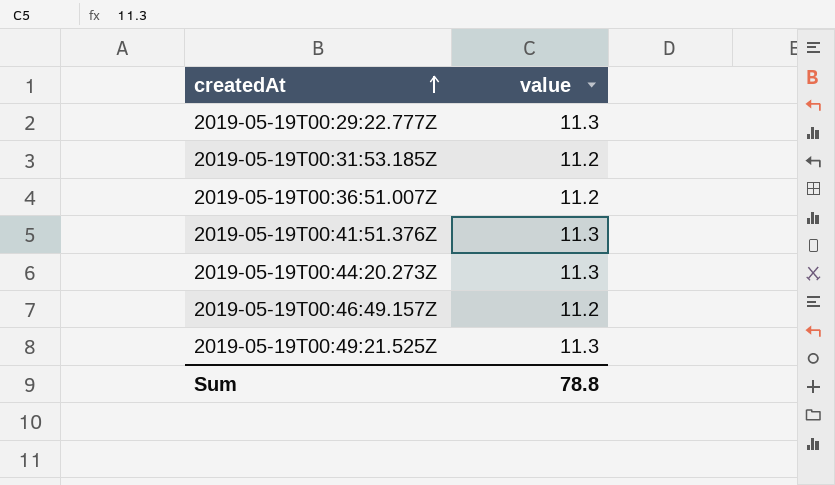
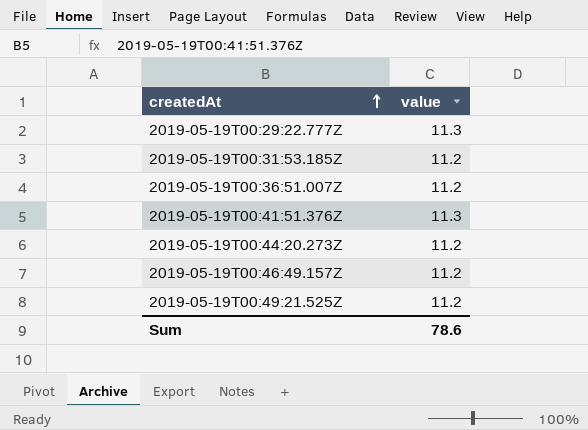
2019-05-19T00:44:20.273Z | value: 11.3 -> 11.2
2019-05-19T00:49:21.525Z | value: 11.3 -> 11.2
Sum | value: 78.8 -> 78.6

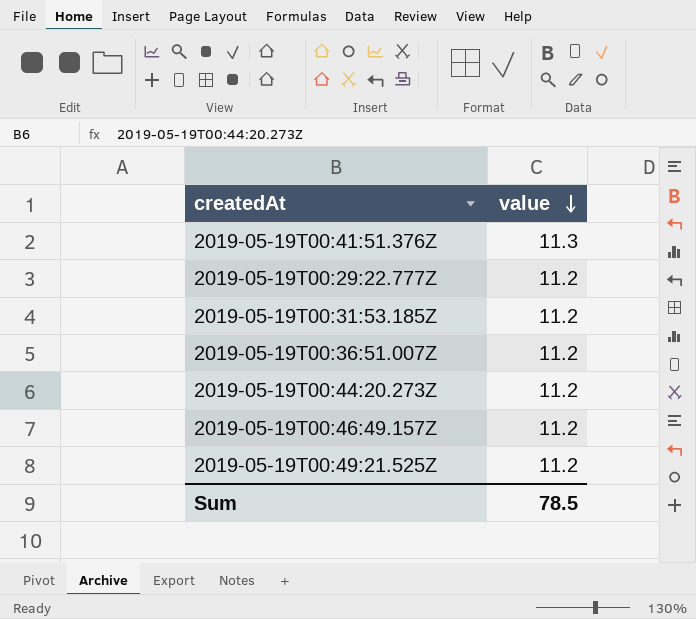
row order: createdAt ascending -> value descending
2019-05-19T00:29:22.777Z | value: 11.3 -> 11.2
Sum | value: 78.6 -> 78.5

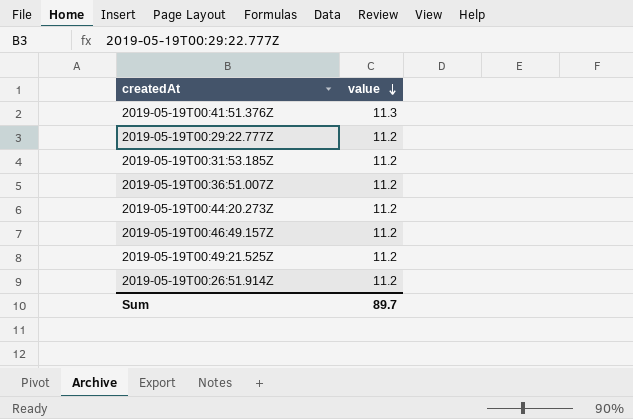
row 2019-05-19T00:26:51.914Z: none -> 11.2
Sum | value: 78.5 -> 89.7

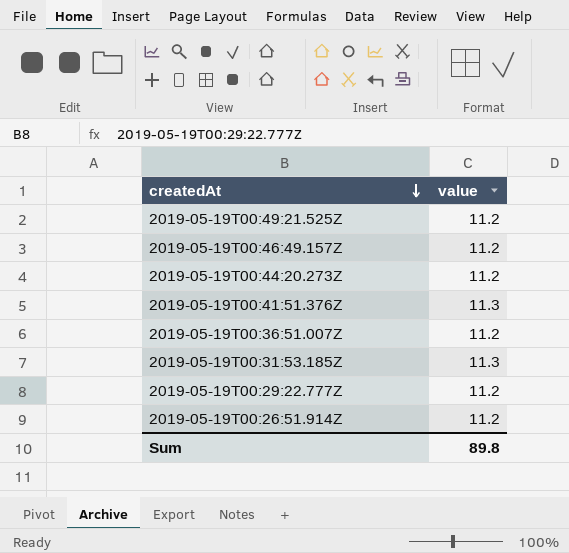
row order: value descending -> createdAt descending
2019-05-19T00:31:53.185Z | value: 11.2 -> 11.3
Sum | value: 89.7 -> 89.8

